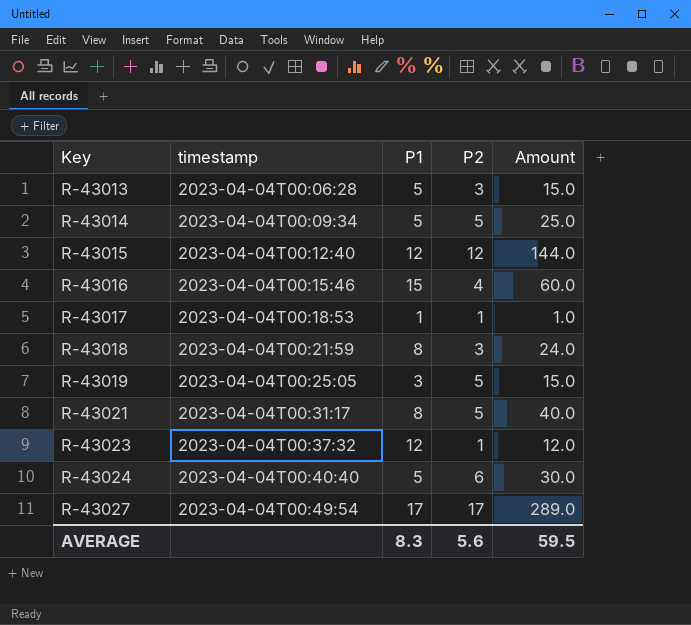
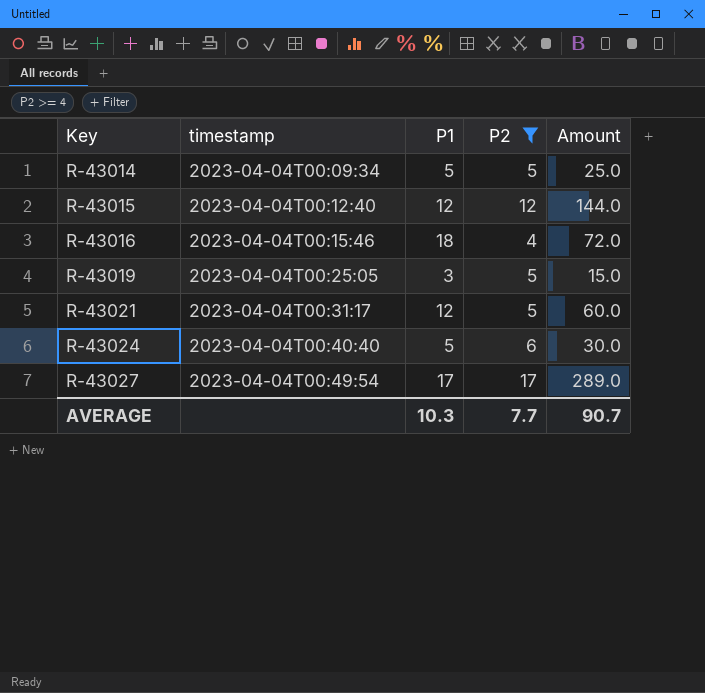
filter: none -> P2 >= 4
R-43016 | P1: 15 -> 18
R-43016 | Amount: 60.0 -> 72.0
R-43021 | P1: 8 -> 12
R-43021 | Amount: 40.0 -> 60.0
AVERAGE | P1: 8.3 -> 10.3
AVERAGE | P2: 5.6 -> 7.7
AVERAGE | Amount: 59.5 -> 90.7

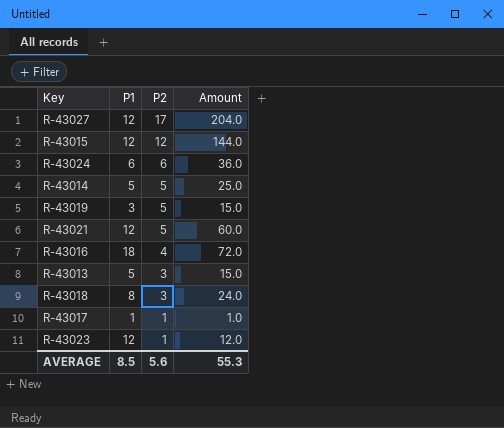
filter: P2 >= 4 -> none
row order: Key ascending -> P2 descending
column timestamp | position: 2 -> none
R-43027 | P1: 17 -> 12
R-43027 | Amount: 289.0 -> 204.0
R-43024 | P1: 5 -> 6
R-43024 | Amount: 30.0 -> 36.0
AVERAGE | P1: 10.3 -> 8.5
AVERAGE | P2: 7.7 -> 5.6
AVERAGE | Amount: 90.7 -> 55.3

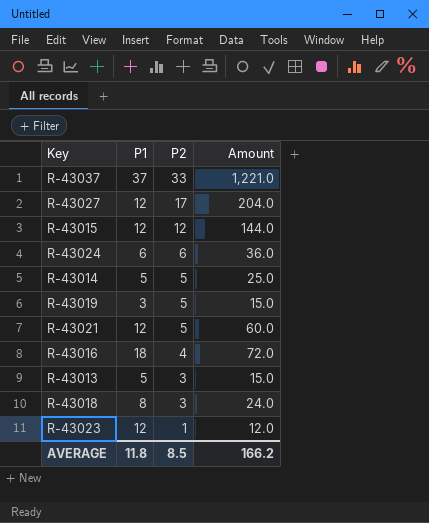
row R-43017: 1 | 1 | 1.0 -> none
row R-43037: none -> 37 | 33 | 1,221.0
AVERAGE | P1: 8.5 -> 11.8
AVERAGE | P2: 5.6 -> 8.5
AVERAGE | Amount: 55.3 -> 166.2

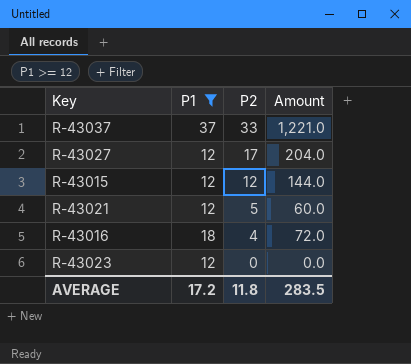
filter: none -> P1 >= 12
R-43023 | P2: 1 -> 0
R-43023 | Amount: 12.0 -> 0.0
AVERAGE | P1: 11.8 -> 17.2
AVERAGE | P2: 8.5 -> 11.8
AVERAGE | Amount: 166.2 -> 283.5

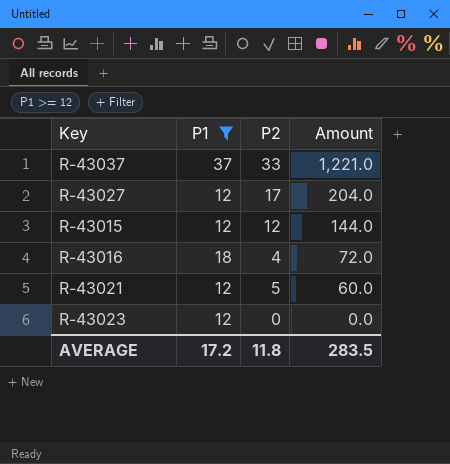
row order: P2 descending -> Amount descending

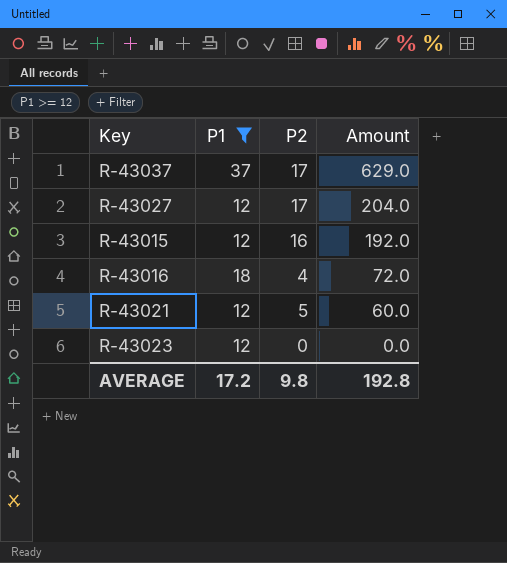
R-43037 | P2: 33 -> 17
R-43037 | Amount: 1,221.0 -> 629.0
R-43015 | P2: 12 -> 16
R-43015 | Amount: 144.0 -> 192.0
AVERAGE | P2: 11.8 -> 9.8
AVERAGE | Amount: 283.5 -> 192.8

